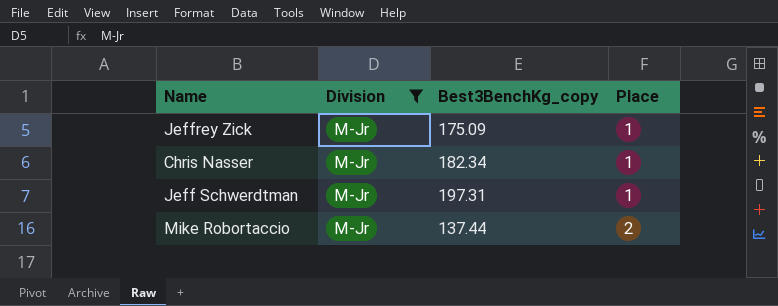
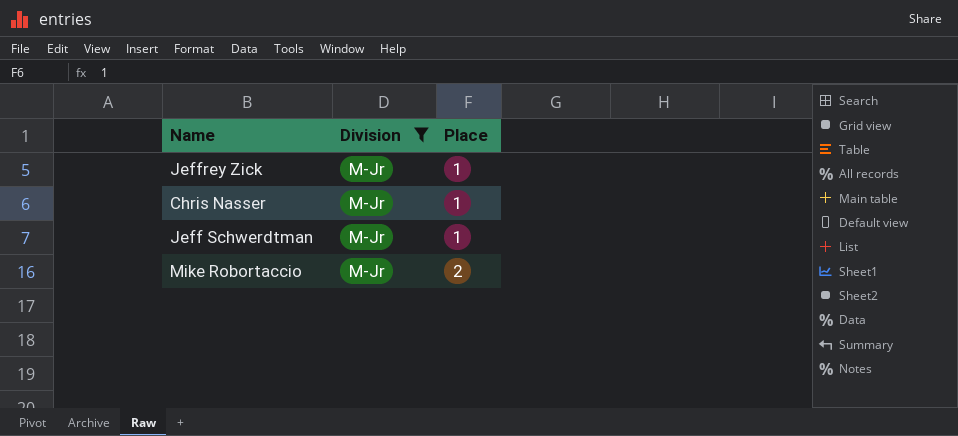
column Best3BenchKg_copy | position: 3 -> none

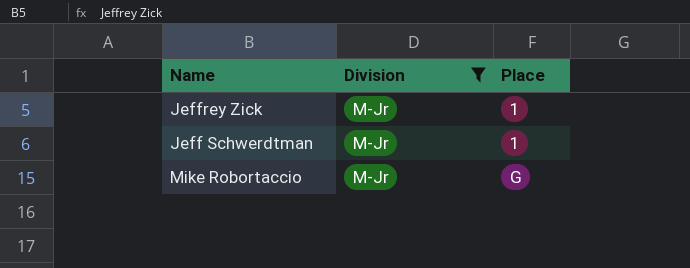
row Chris Nasser: M-Jr | 1 -> none
Mike Robortaccio | Place: 2 -> G

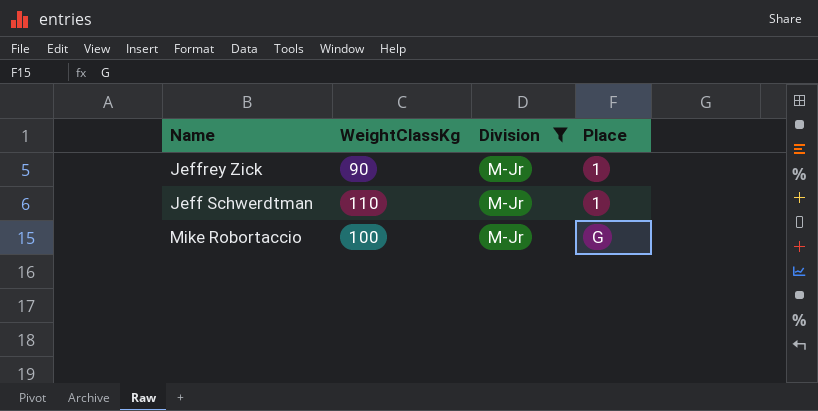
column WeightClassKg | position: none -> 2

